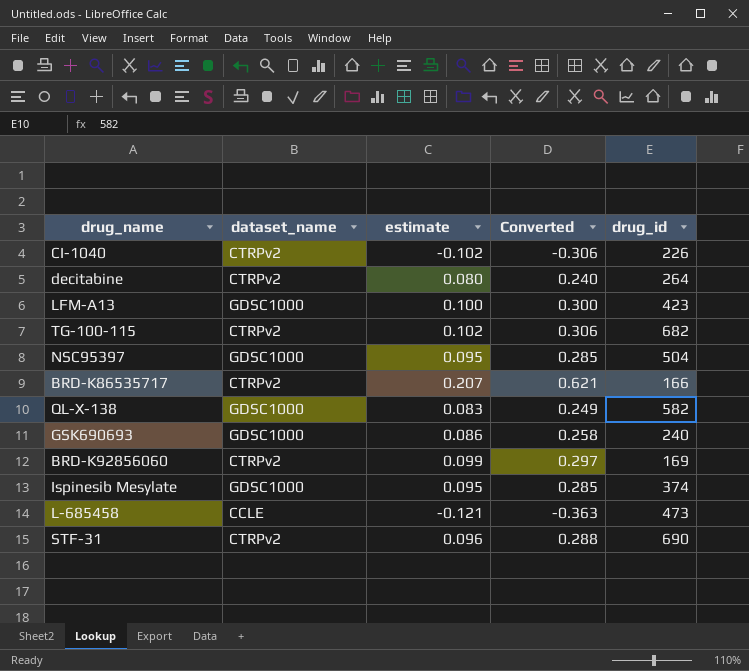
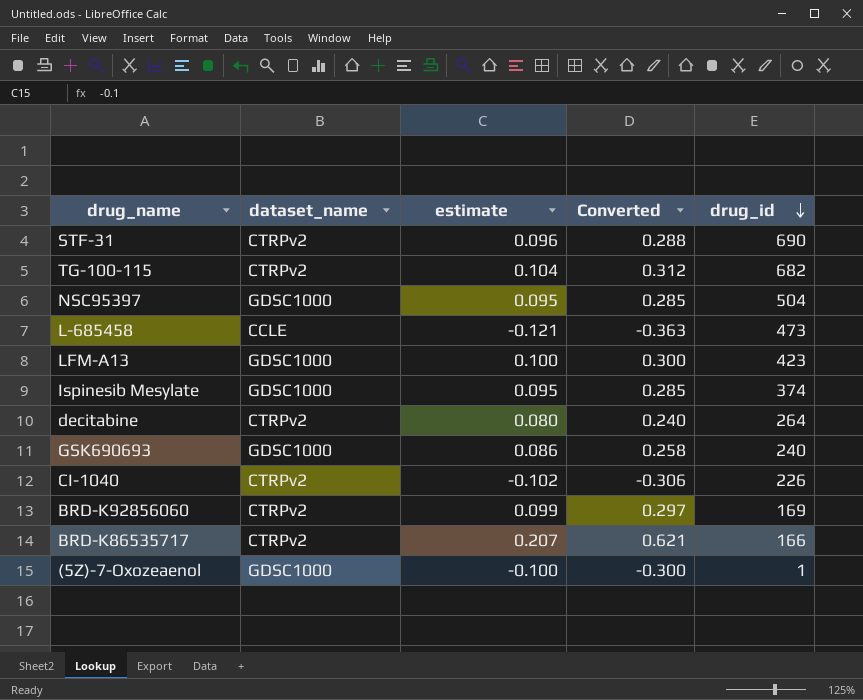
row order: none -> drug_id descending
row QL-X-138: GDSC1000 | 0.083 | 0.249 | 582 -> none
TG-100-115 | estimate: 0.102 -> 0.104
TG-100-115 | Converted: 0.306 -> 0.312
row (5Z)-7-Oxozeaenol: none -> GDSC1000 | -0.100 | -0.300 | 1

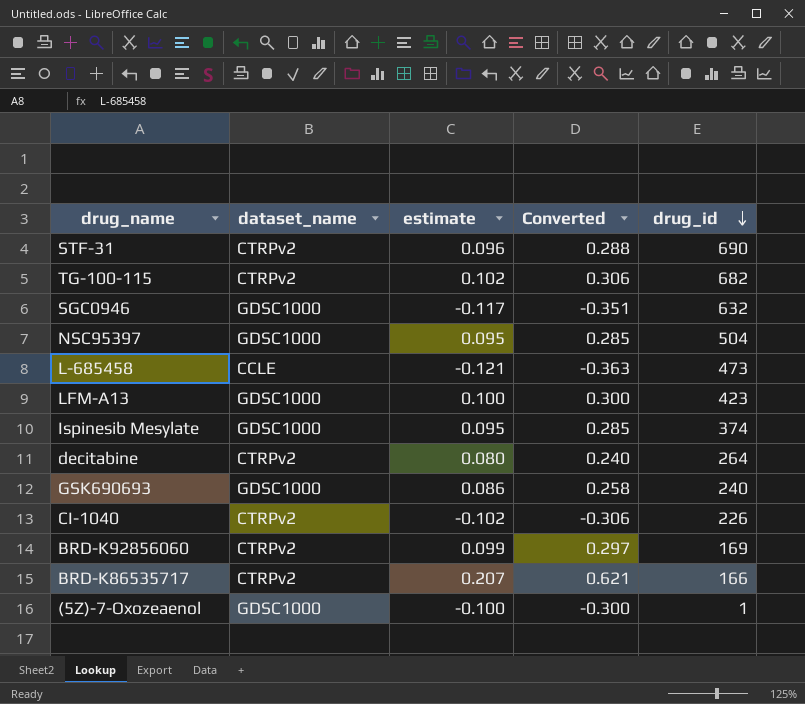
TG-100-115 | estimate: 0.104 -> 0.102
TG-100-115 | Converted: 0.312 -> 0.306
row SGC0946: none -> GDSC1000 | -0.117 | -0.351 | 632

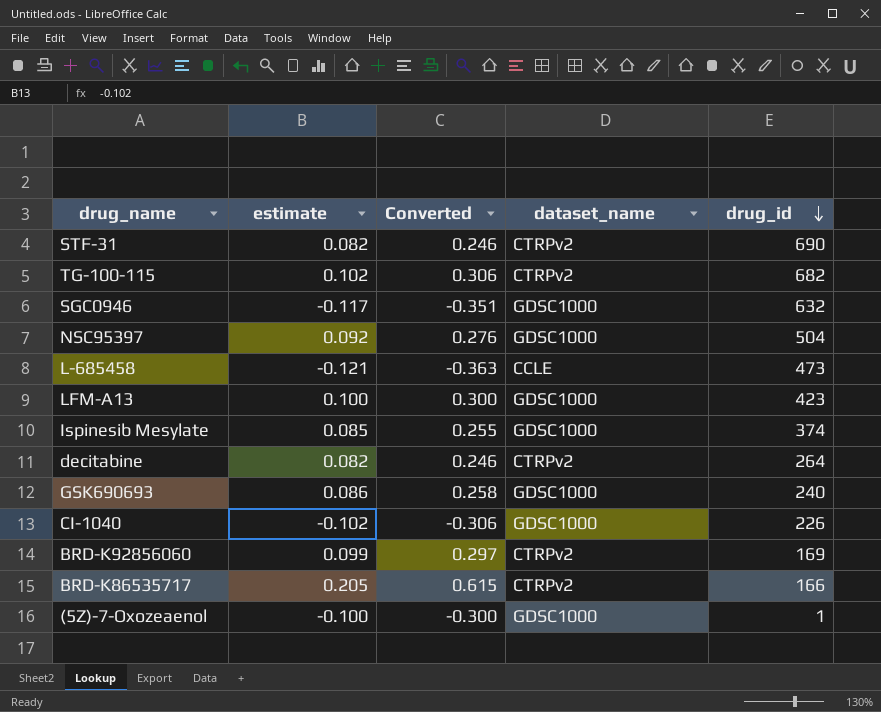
column dataset_name | position: 2 -> 4
STF-31 | estimate: 0.096 -> 0.082
STF-31 | Converted: 0.288 -> 0.246
NSC95397 | estimate: 0.095 -> 0.092
NSC95397 | Converted: 0.285 -> 0.276
Ispinesib Mesylate | estimate: 0.095 -> 0.085
Ispinesib Mesylate | Converted: 0.285 -> 0.255
decitabine | estimate: 0.080 -> 0.082
decitabine | Converted: 0.240 -> 0.246
CI-1040 | dataset_name: CTRPv2 -> GDSC1000
BRD-K86535717 | estimate: 0.207 -> 0.205
BRD-K86535717 | Converted: 0.621 -> 0.615

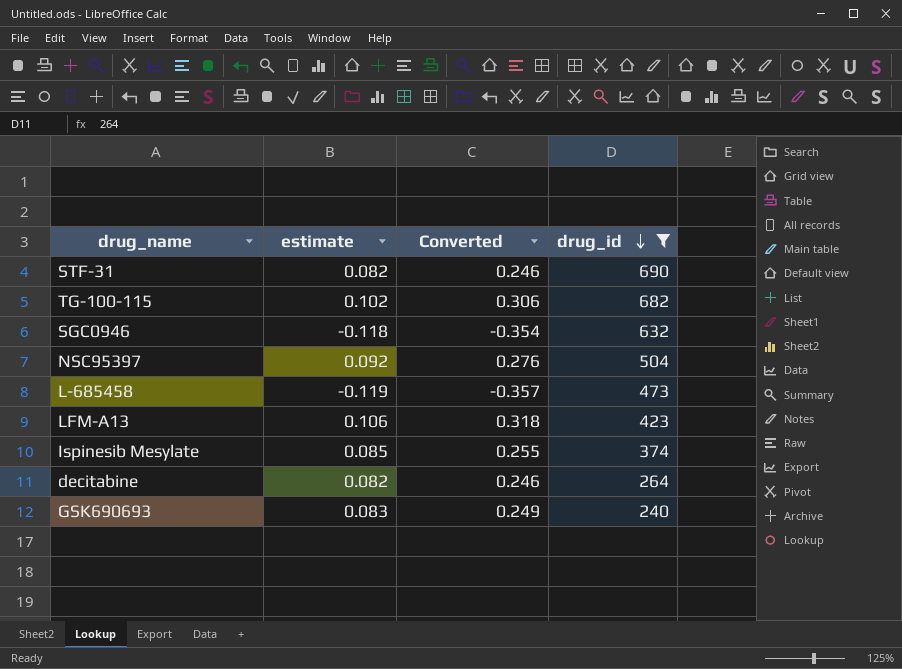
filter: none -> drug_id >= 240
column dataset_name | position: 4 -> none
SGC0946 | estimate: -0.117 -> -0.118
SGC0946 | Converted: -0.351 -> -0.354
L-685458 | estimate: -0.121 -> -0.119
L-685458 | Converted: -0.363 -> -0.357
LFM-A13 | estimate: 0.100 -> 0.106
LFM-A13 | Converted: 0.300 -> 0.318
GSK690693 | estimate: 0.086 -> 0.083
GSK690693 | Converted: 0.258 -> 0.249

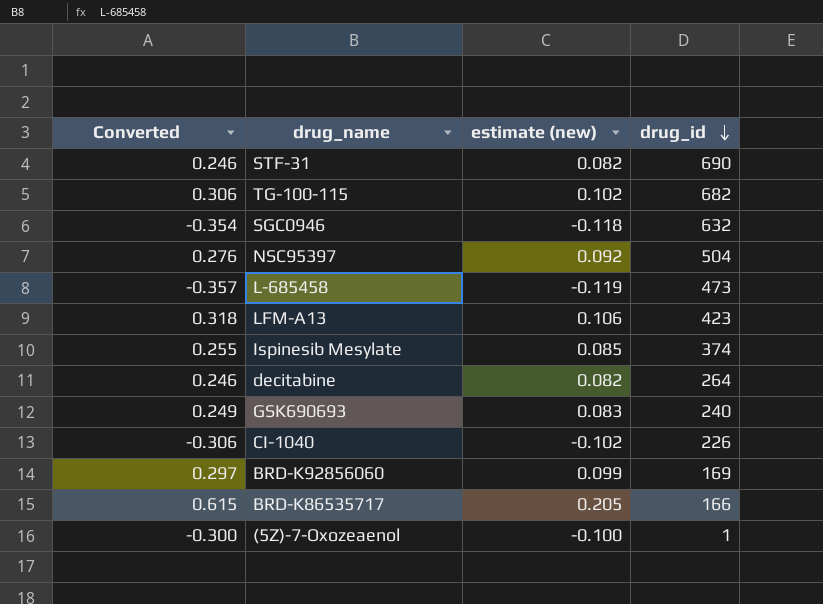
filter: drug_id >= 240 -> none
column Converted | position: 3 -> 1
column name: estimate -> estimate (new)

